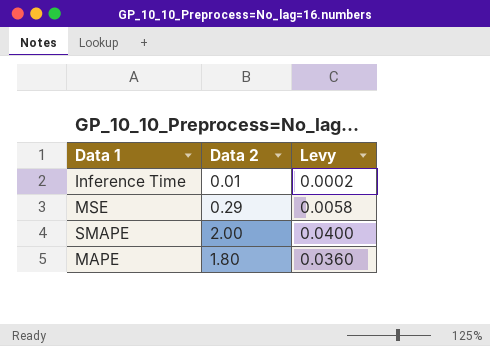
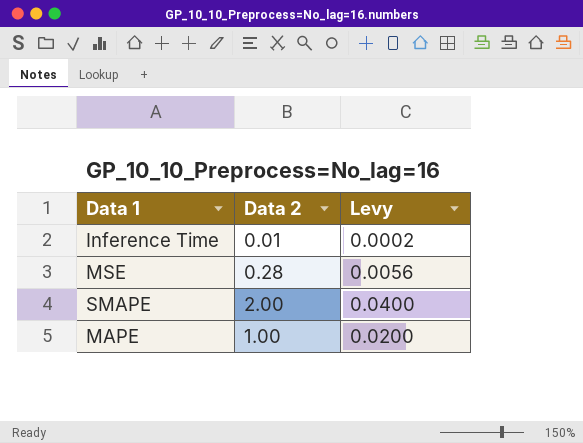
MSE | Data 2: 0.29 -> 0.28
MSE | Levy: 0.0058 -> 0.0056
MAPE | Data 2: 1.80 -> 1.00
MAPE | Levy: 0.0360 -> 0.0200

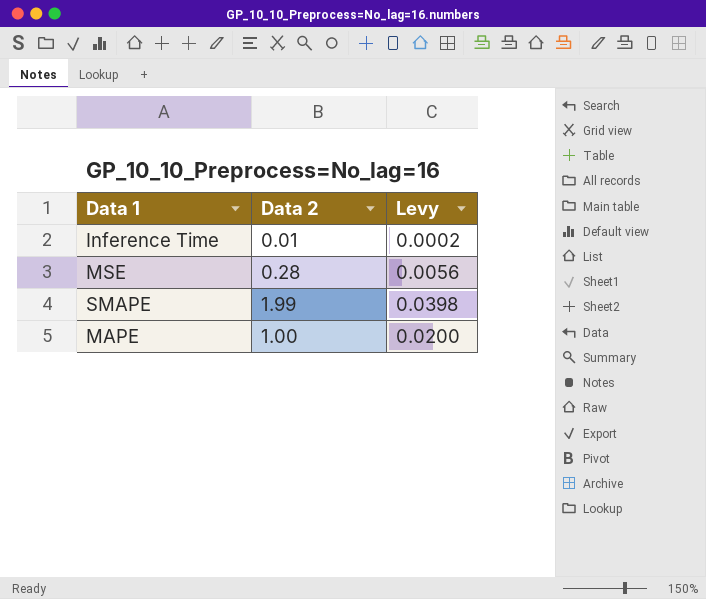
SMAPE | Data 2: 2.00 -> 1.99
SMAPE | Levy: 0.0400 -> 0.0398

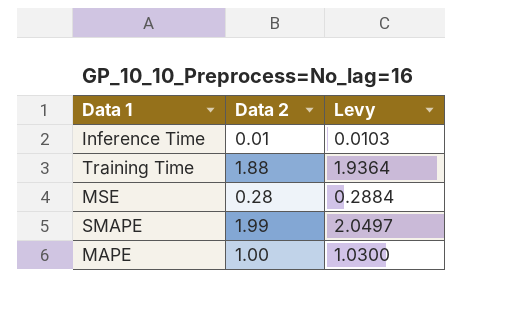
column Levy | formula: [Data 2] * 0.02 -> [Data 2] * 1.03
row Training Time: none -> 1.88 | 1.9364

